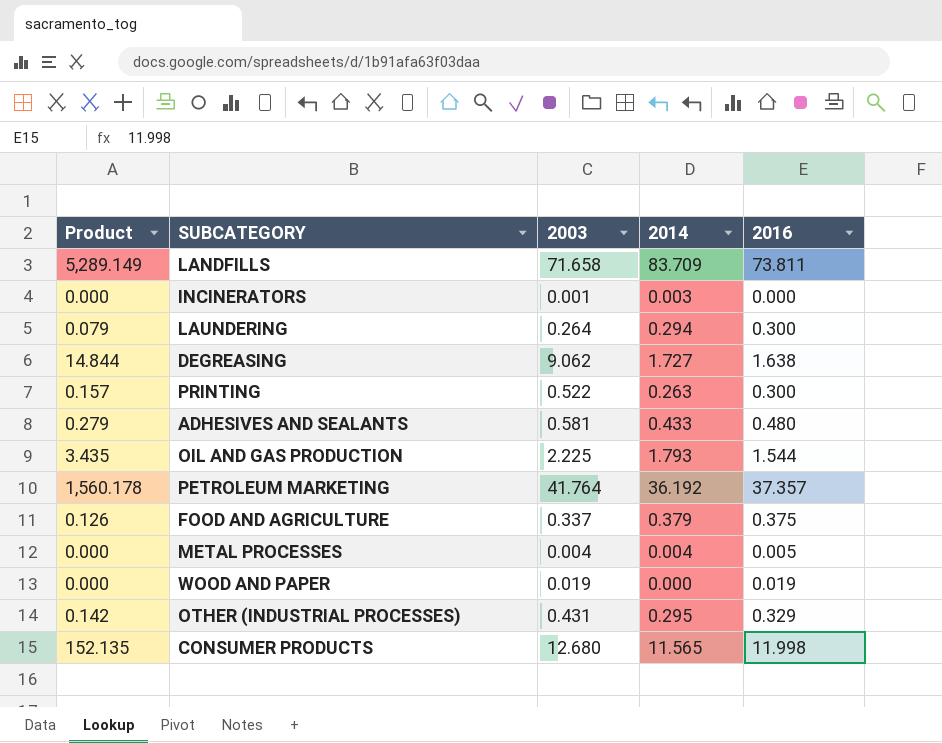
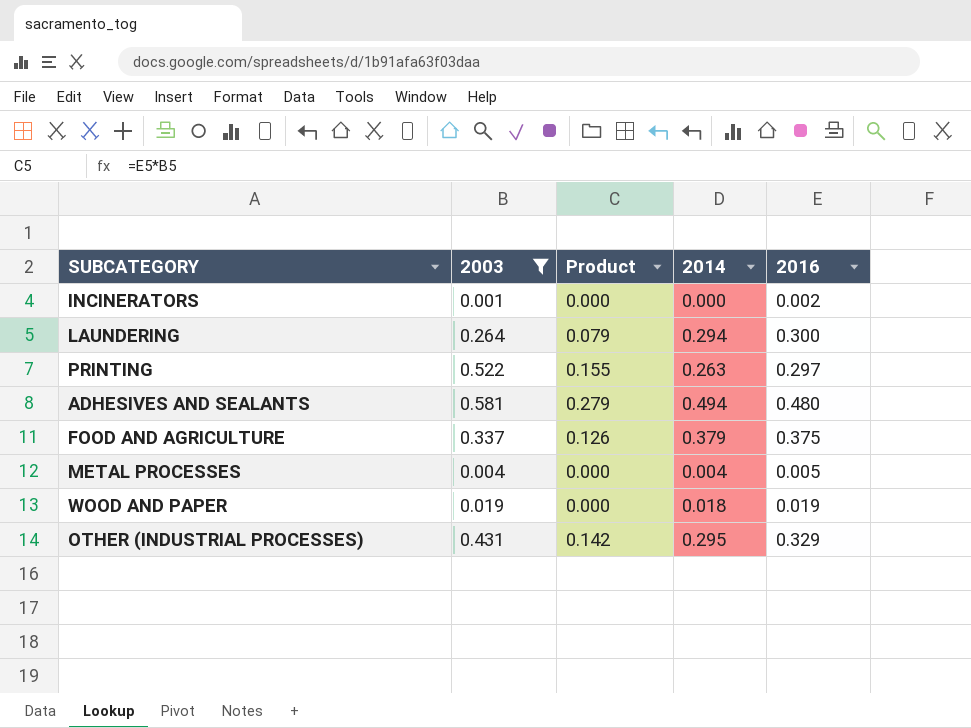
filter: none -> 2003 <= 0.581
column Product | position: 1 -> 3
INCINERATORS | 2014: 0.003 -> 0.000
INCINERATORS | 2016: 0.000 -> 0.002
PRINTING | Product: 0.157 -> 0.155
PRINTING | 2016: 0.300 -> 0.297
ADHESIVES AND SEALANTS | 2014: 0.433 -> 0.494
WOOD AND PAPER | 2014: 0.000 -> 0.018

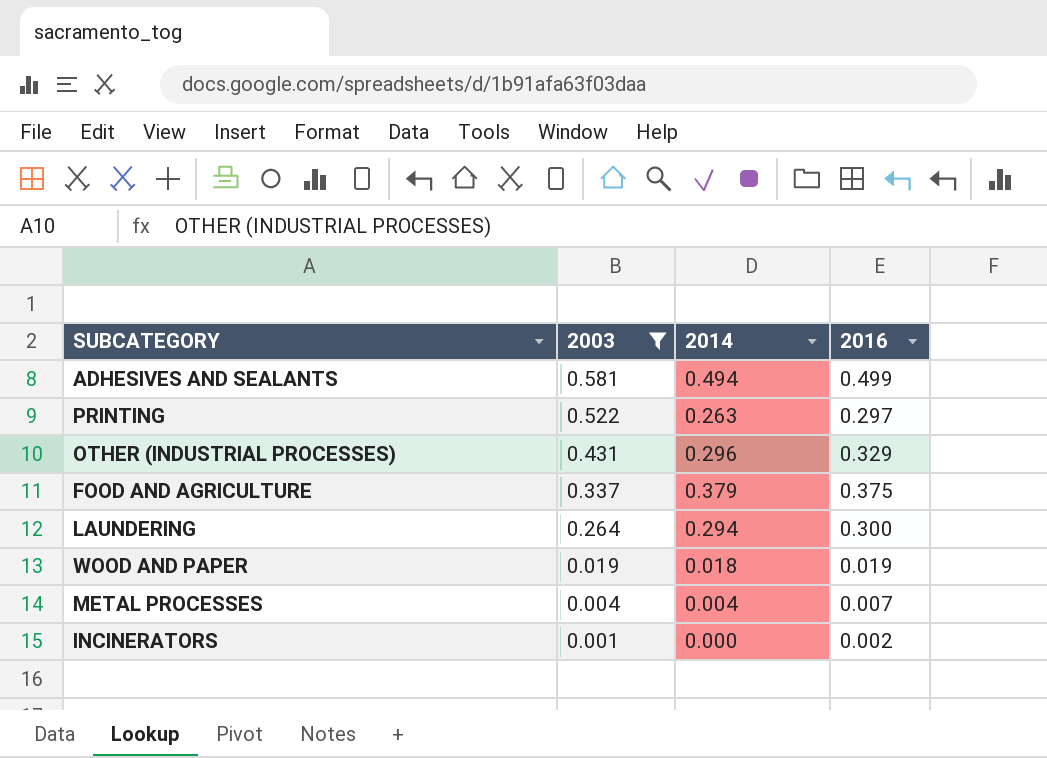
row order: none -> 2003 descending
column Product | formula: [2003] * [2016] -> none
ADHESIVES AND SEALANTS | 2016: 0.480 -> 0.499
OTHER (INDUSTRIAL PROCESSES) | 2014: 0.295 -> 0.296
METAL PROCESSES | 2016: 0.005 -> 0.007

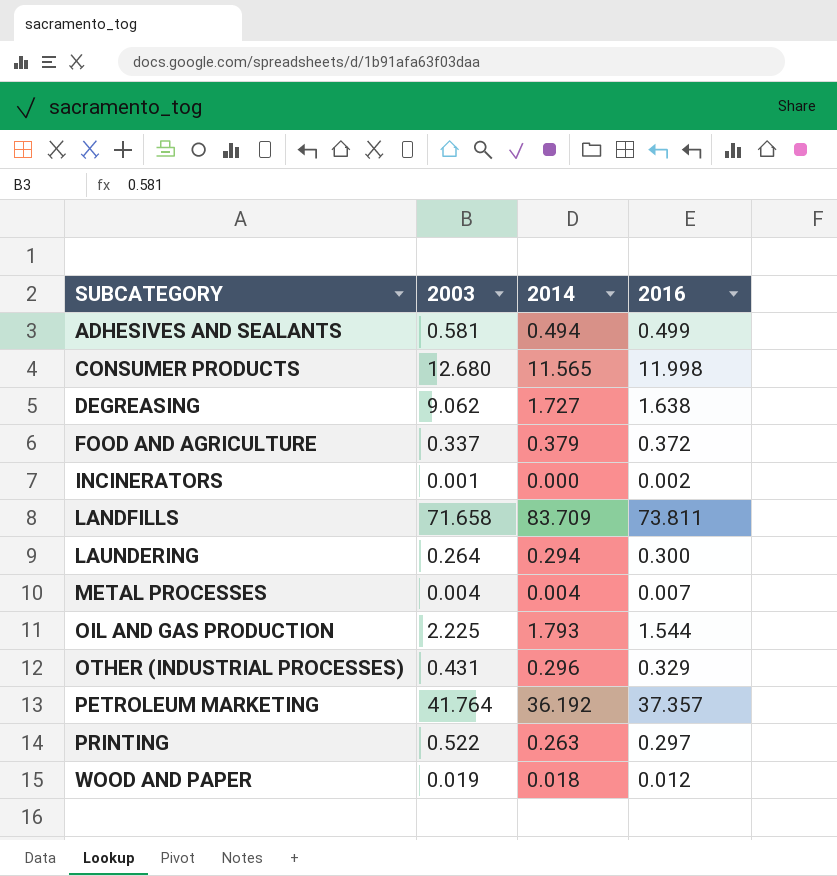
filter: 2003 <= 0.581 -> none
row order: 2003 descending -> SUBCATEGORY ascending
FOOD AND AGRICULTURE | 2016: 0.375 -> 0.372
WOOD AND PAPER | 2016: 0.019 -> 0.012

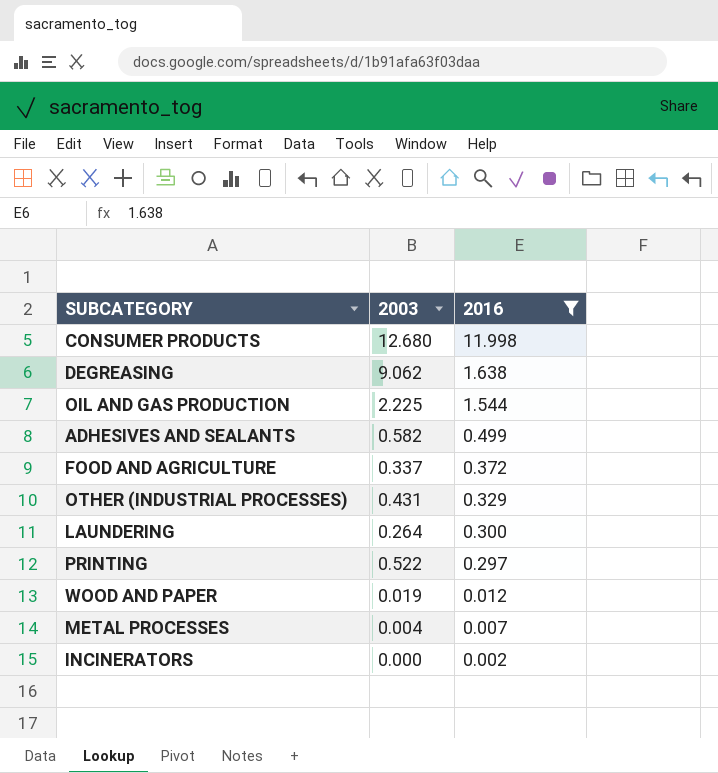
filter: none -> 2016 <= 11.998
row order: SUBCATEGORY ascending -> 2016 descending
column 2014 | position: 3 -> none
ADHESIVES AND SEALANTS | 2003: 0.581 -> 0.582
INCINERATORS | 2003: 0.001 -> 0.000

